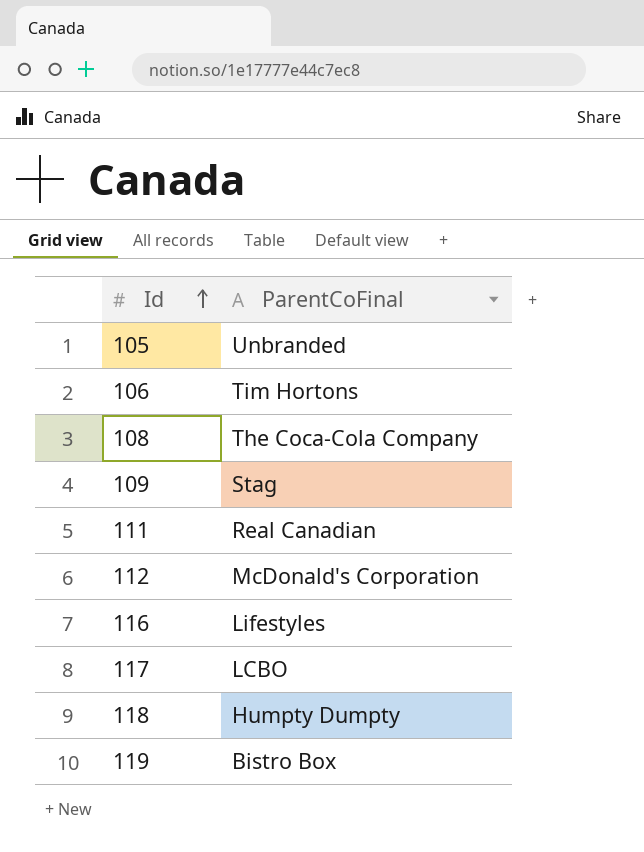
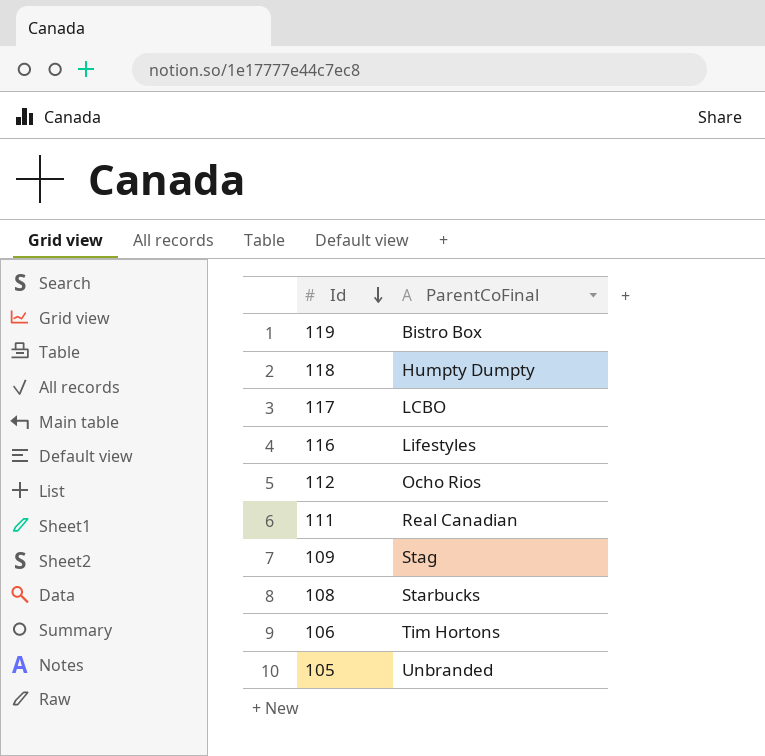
row order: Id ascending -> Id descending
112 | ParentCoFinal: McDonald's Corporation -> Ocho Rios
108 | ParentCoFinal: The Coca-Cola Company -> Starbucks

